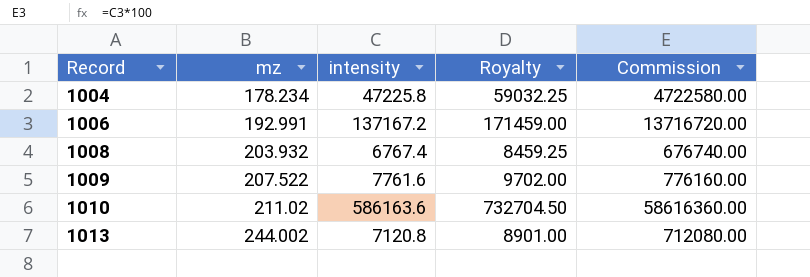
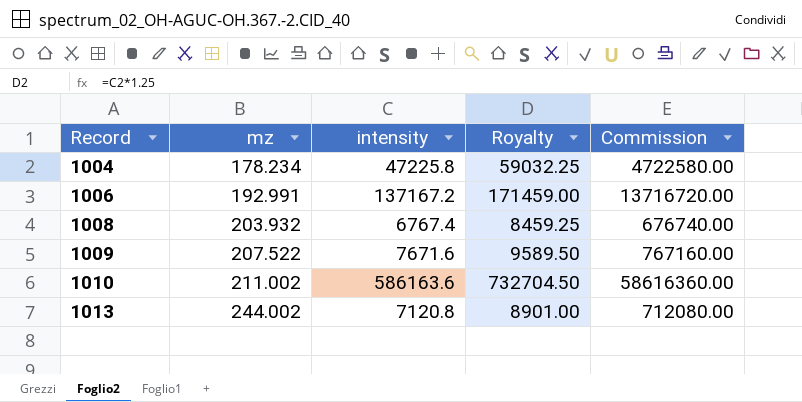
1009 | intensity: 7761.6 -> 7671.6
1009 | Royalty: 9702.00 -> 9589.50
1009 | Commission: 776160.00 -> 767160.00
1010 | mz: 211.02 -> 211.002

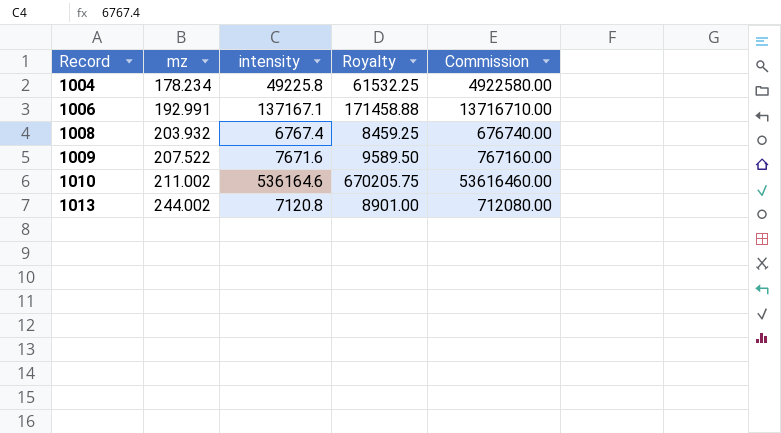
1004 | intensity: 47225.8 -> 49225.8
1004 | Royalty: 59032.25 -> 61532.25
1004 | Commission: 4722580.00 -> 4922580.00
1006 | intensity: 137167.2 -> 137167.1
1006 | Royalty: 171459.00 -> 171458.88
1006 | Commission: 13716720.00 -> 13716710.00
1010 | intensity: 586163.6 -> 536164.6
1010 | Royalty: 732704.50 -> 670205.75
1010 | Commission: 58616360.00 -> 53616460.00

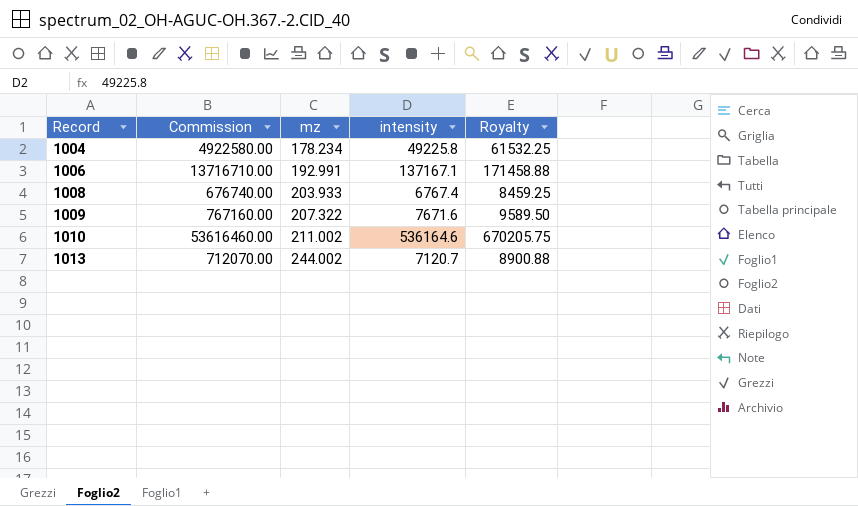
column Commission | position: 5 -> 2
1008 | mz: 203.932 -> 203.933
1009 | mz: 207.522 -> 207.322
1013 | Commission: 712080.00 -> 712070.00
1013 | intensity: 7120.8 -> 7120.7
1013 | Royalty: 8901.00 -> 8900.88

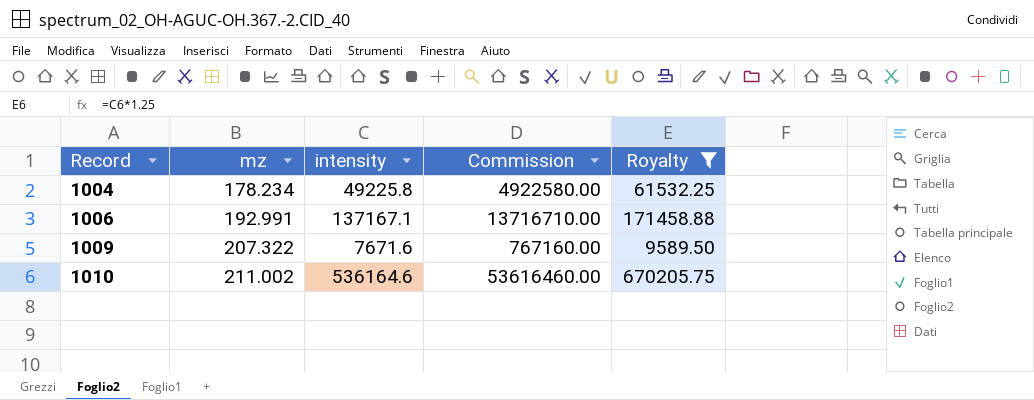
filter: none -> Royalty >= 9589.50
column Commission | position: 2 -> 4

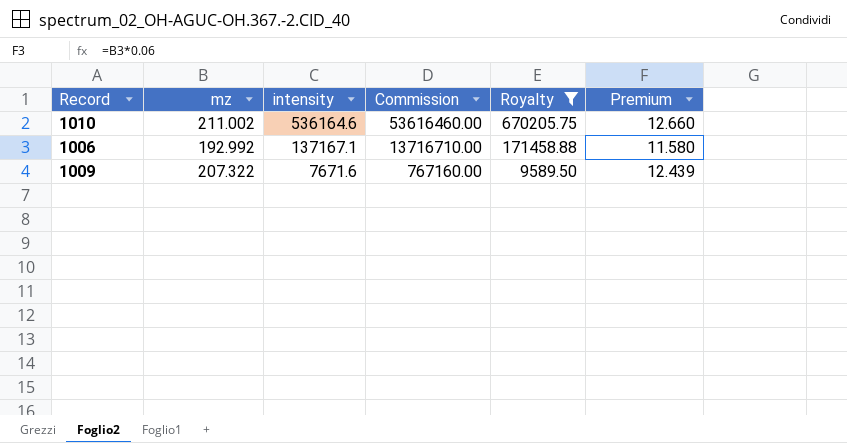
row order: Record ascending -> intensity descending
column Premium | formula: none -> [mz] * 0.06
row 1004: 178.234 | 49225.8 | 4922580.00 | 61532.25 -> none
1006 | mz: 192.991 -> 192.992

